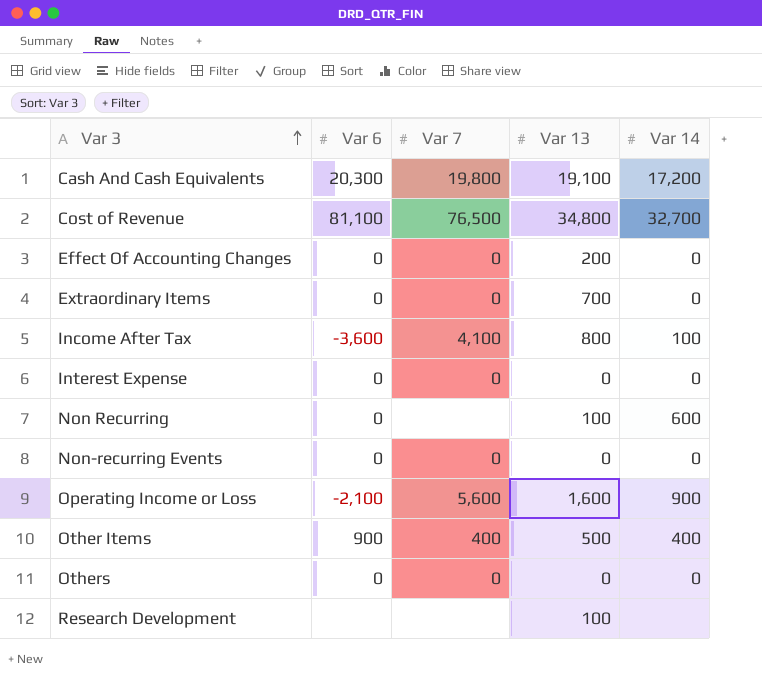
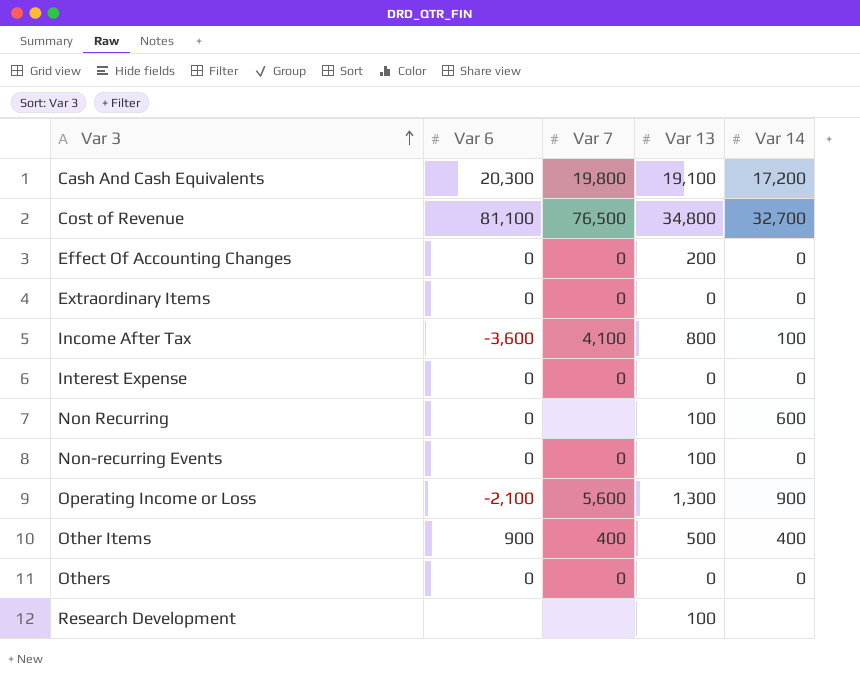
Extraordinary Items | Var 13: 700 -> 0
Non-recurring Events | Var 13: 0 -> 100
Operating Income or Loss | Var 13: 1,600 -> 1,300

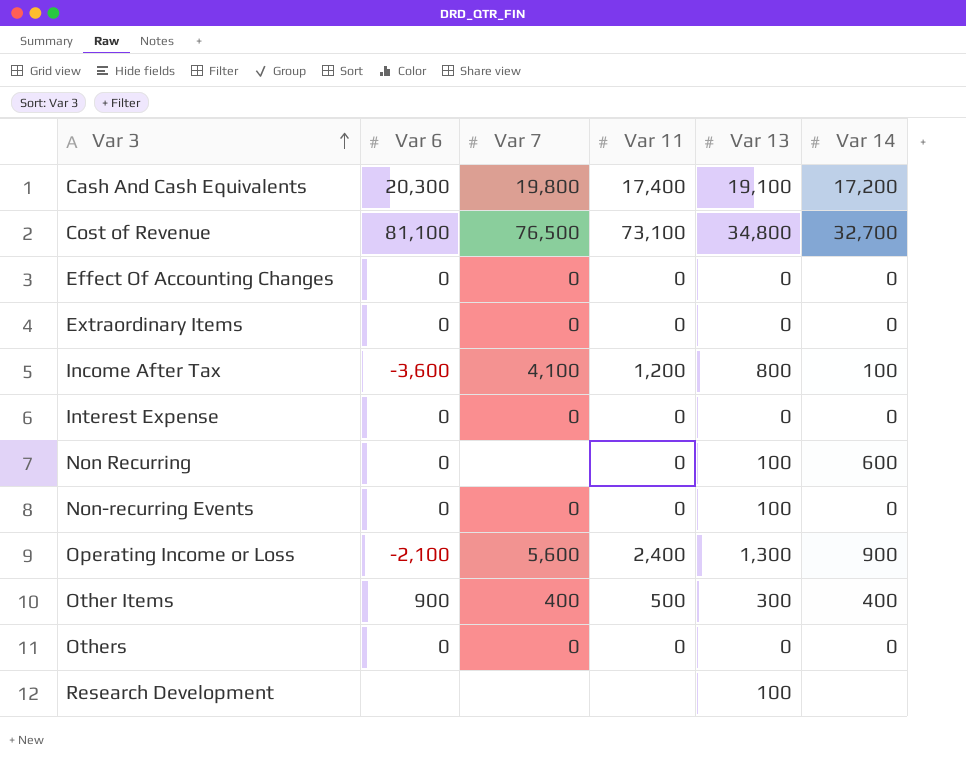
column Var 11 | position: none -> 4
Effect Of Accounting Changes | Var 13: 200 -> 0
Other Items | Var 13: 500 -> 300

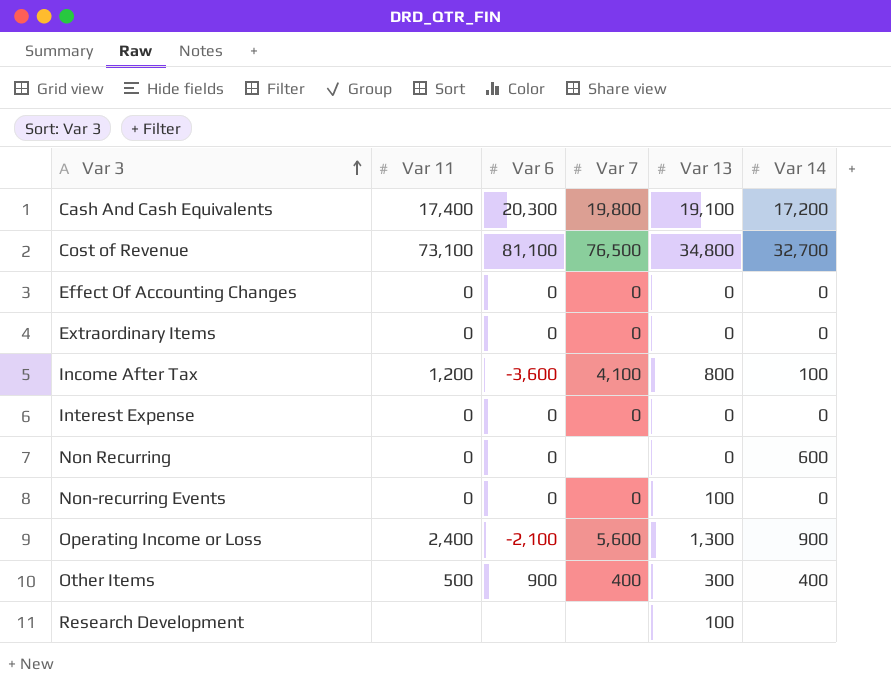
column Var 11 | position: 4 -> 2
row Others: 0 | 0 | 0 | 0 | 0 -> none
Non Recurring | Var 13: 100 -> 0

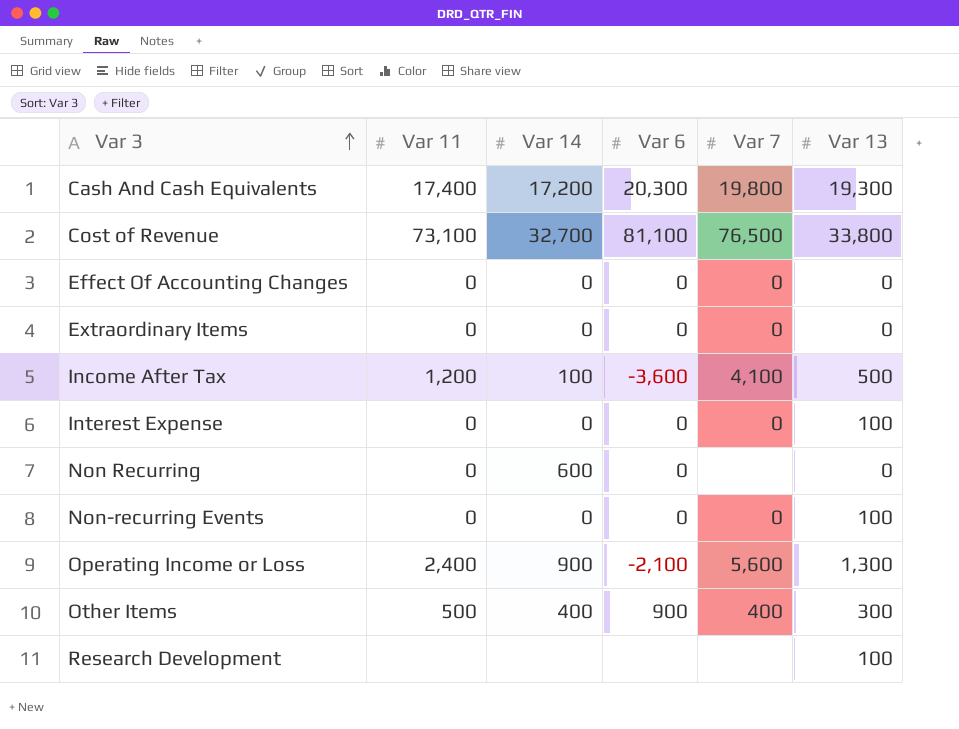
column Var 14 | position: 6 -> 3
Cash And Cash Equivalents | Var 13: 19,100 -> 19,300
Cost of Revenue | Var 13: 34,800 -> 33,800
Income After Tax | Var 13: 800 -> 500
Interest Expense | Var 13: 0 -> 100

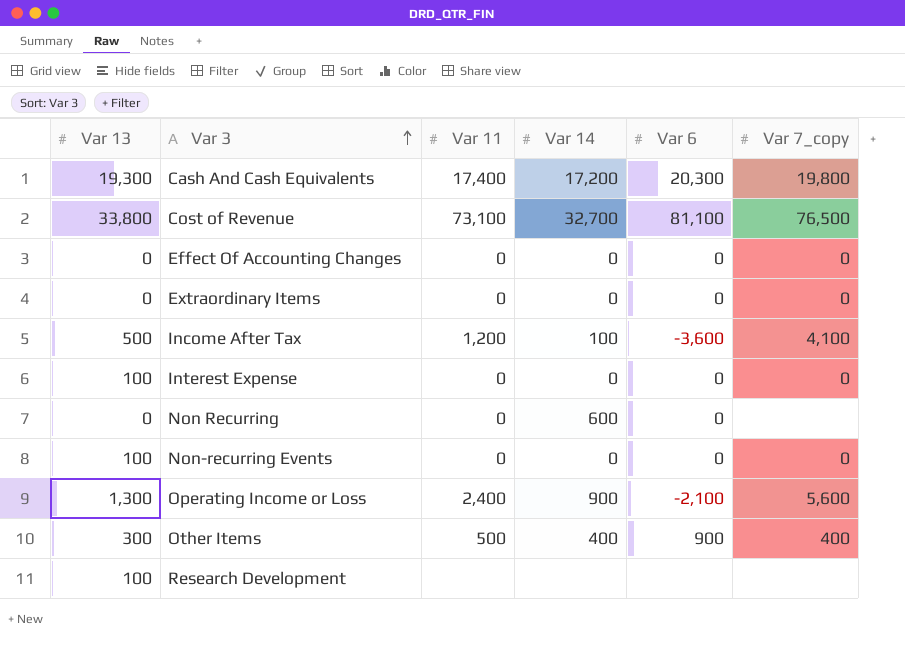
column Var 13 | position: 6 -> 1
column name: Var 7 -> Var 7_copy

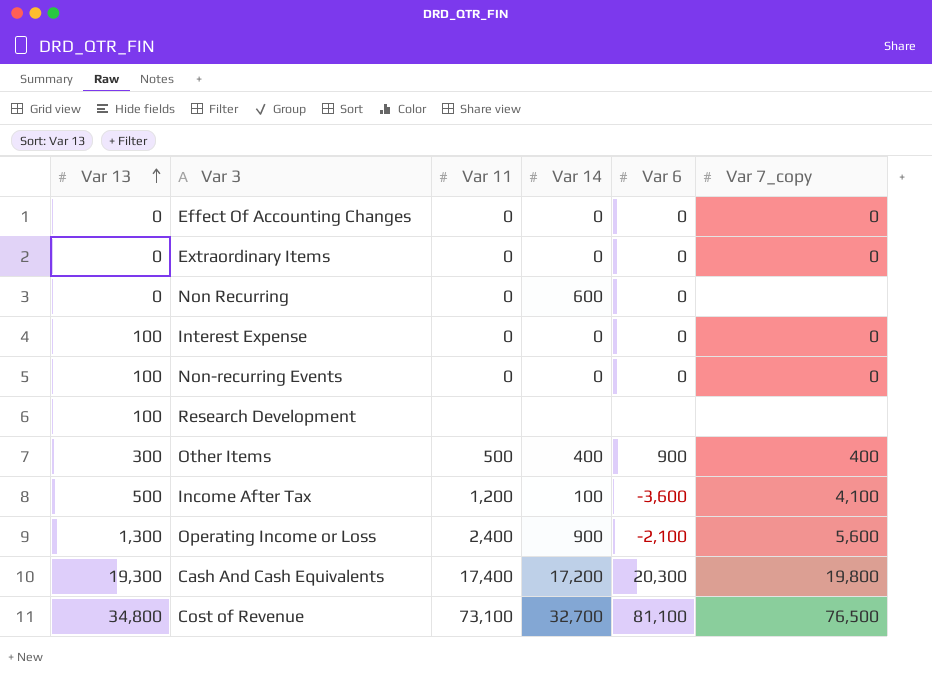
row order: Var 3 ascending -> Var 13 ascending
Cost of Revenue | Var 13: 33,800 -> 34,800

